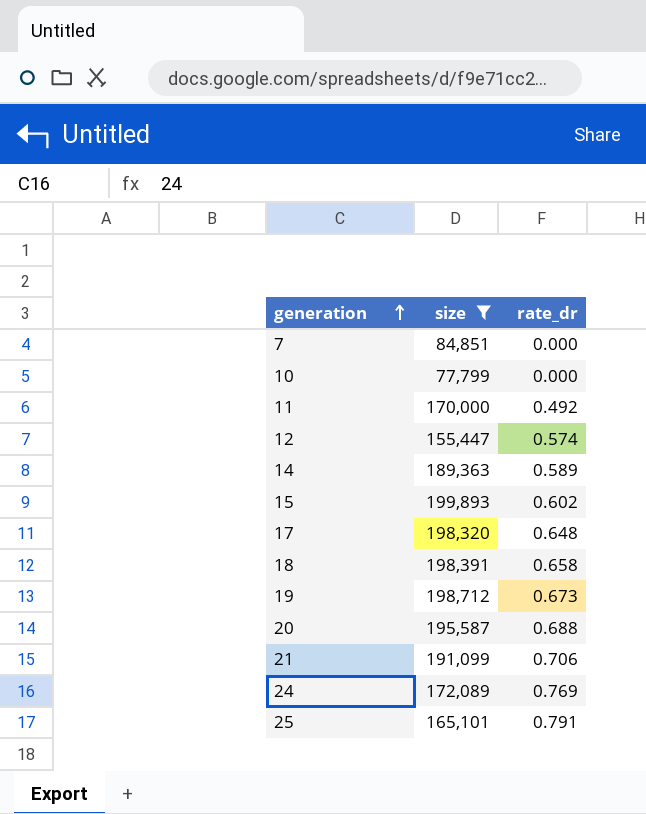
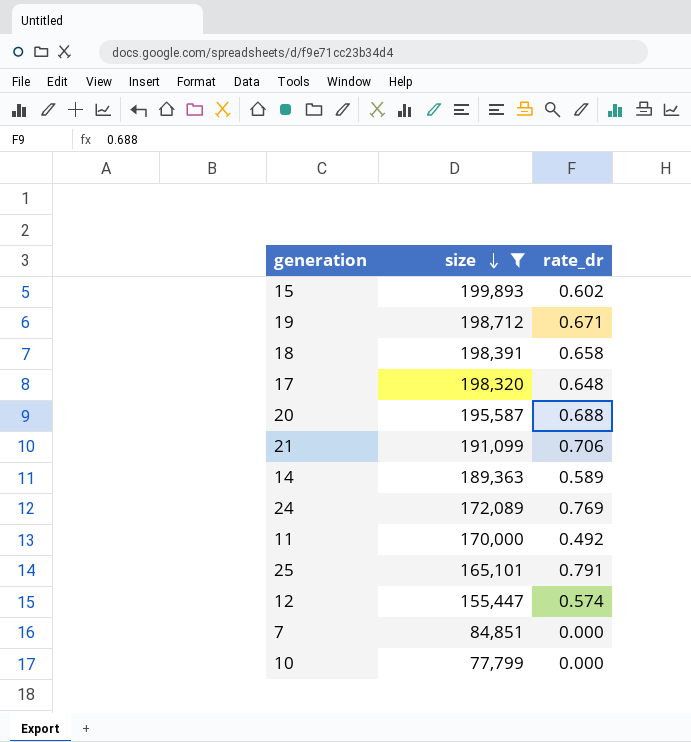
row order: generation ascending -> size descending
19 | rate_dr: 0.673 -> 0.671

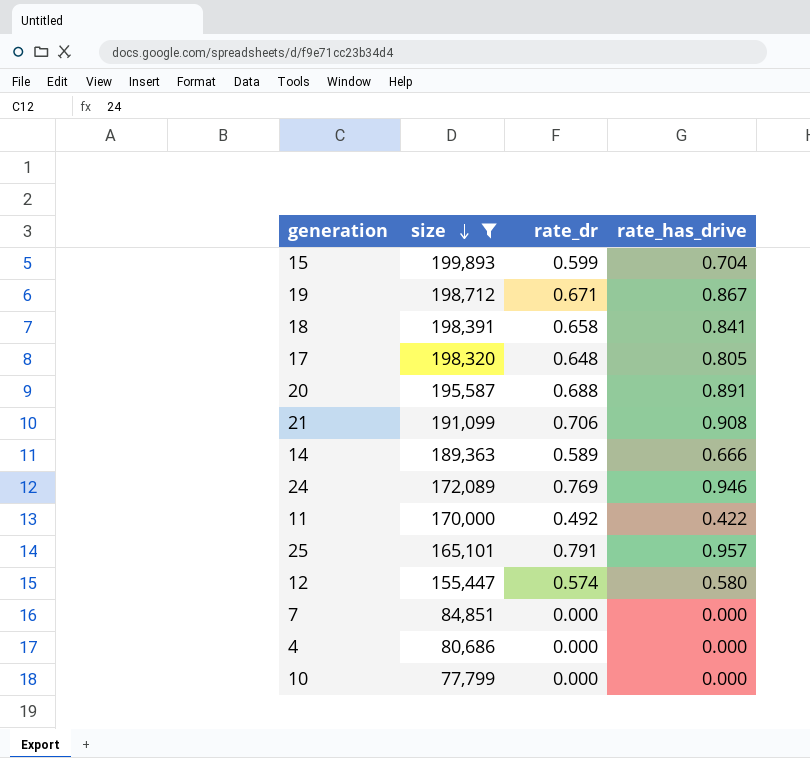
column rate_has_drive | position: none -> 4
15 | rate_dr: 0.602 -> 0.599
row 4: none -> 80,686 | 0.000 | 0.000

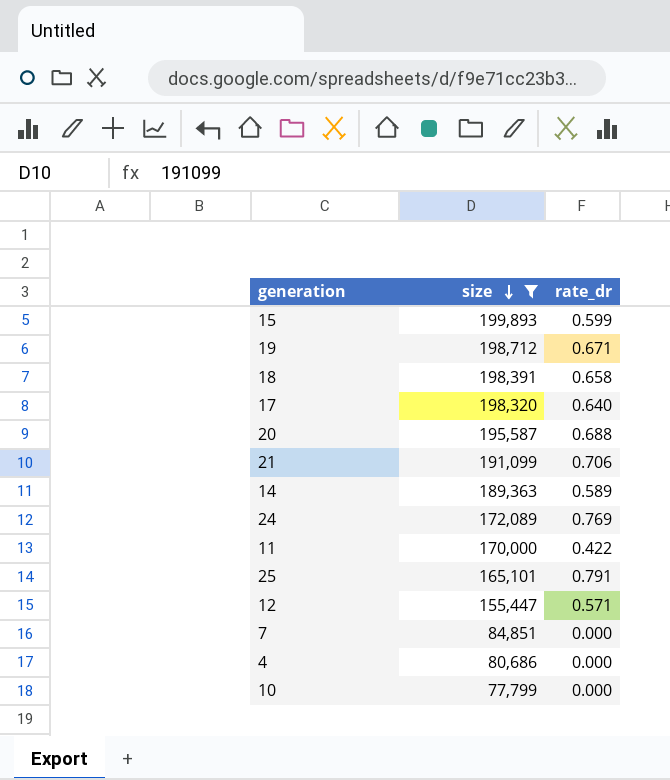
column rate_has_drive | position: 4 -> none
17 | rate_dr: 0.648 -> 0.640
11 | rate_dr: 0.492 -> 0.422
12 | rate_dr: 0.574 -> 0.571

